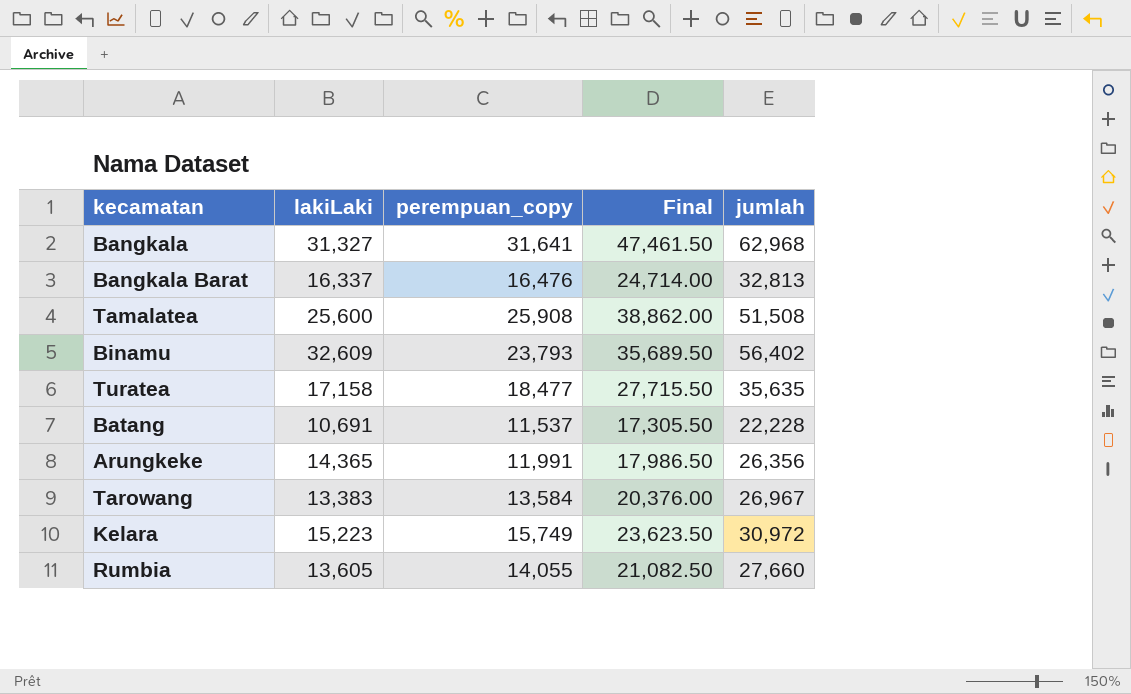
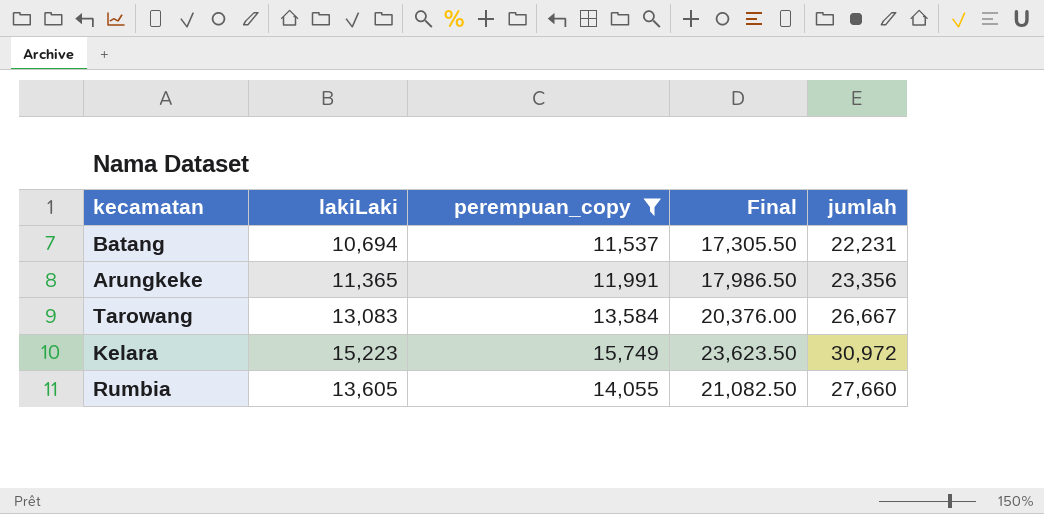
filter: none -> perempuan_copy <= 15,749
Batang | lakiLaki: 10,691 -> 10,694
Batang | jumlah: 22,228 -> 22,231
Arungkeke | lakiLaki: 14,365 -> 11,365
Arungkeke | jumlah: 26,356 -> 23,356
Tarowang | lakiLaki: 13,383 -> 13,083
Tarowang | jumlah: 26,967 -> 26,667

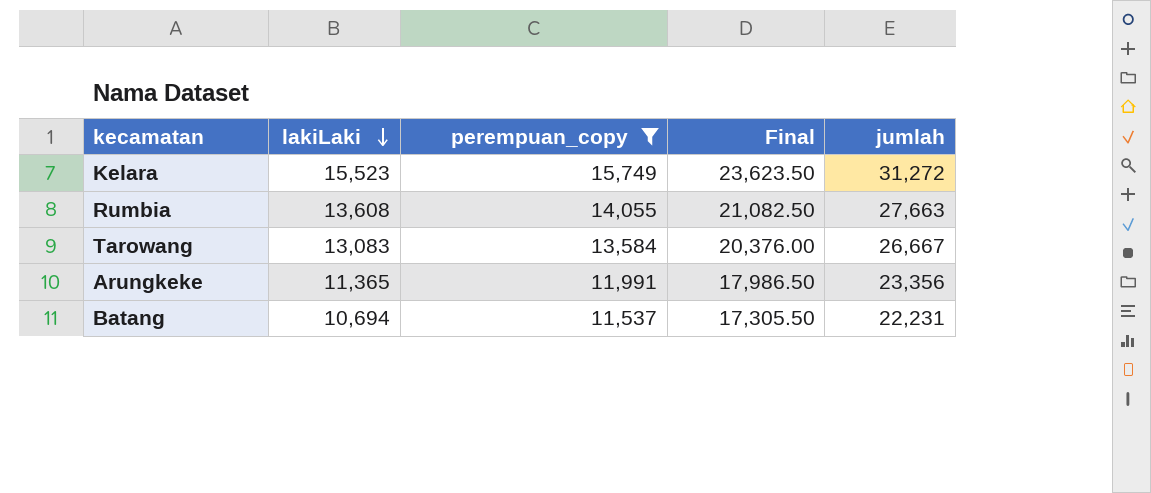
row order: none -> lakiLaki descending
Kelara | lakiLaki: 15,223 -> 15,523
Kelara | jumlah: 30,972 -> 31,272
Rumbia | lakiLaki: 13,605 -> 13,608
Rumbia | jumlah: 27,660 -> 27,663

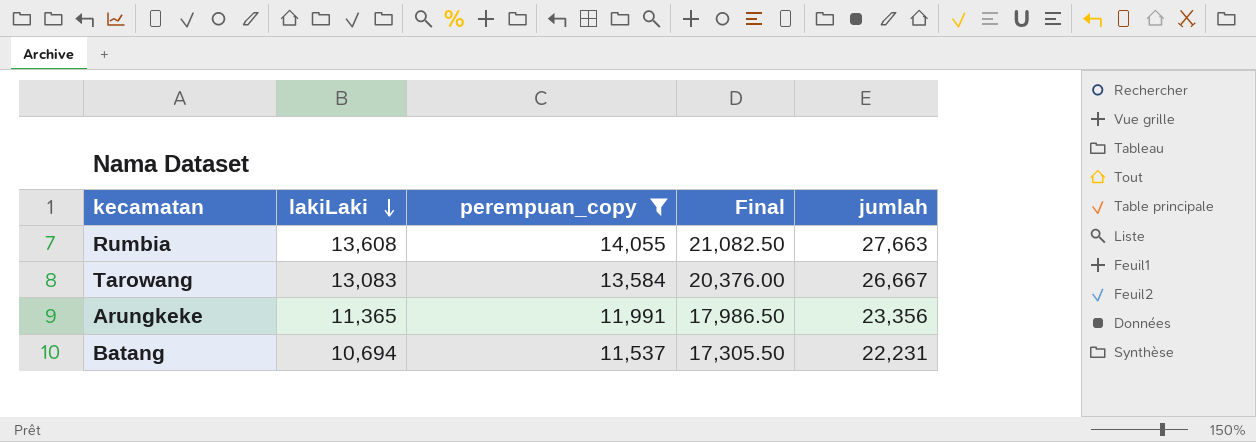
row Kelara: 15,523 | 15,749 | 23,623.50 | 31,272 -> none

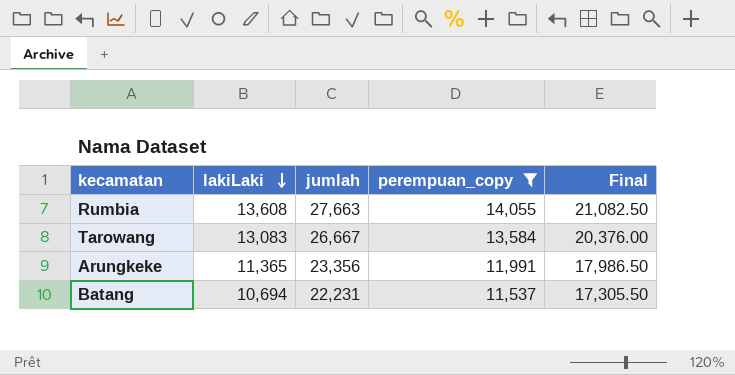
column jumlah | position: 5 -> 3

